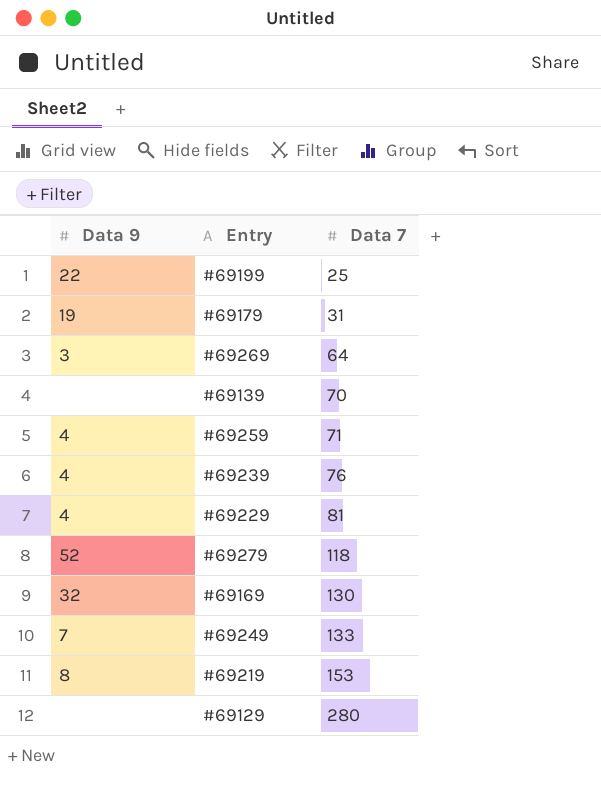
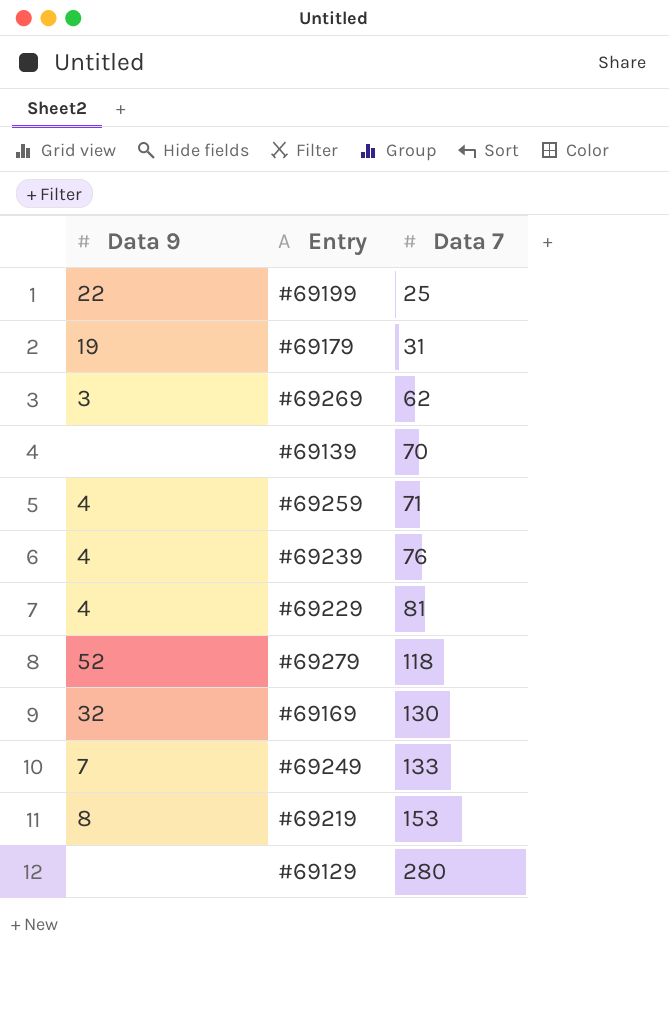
#69269 | Data 7: 64 -> 62

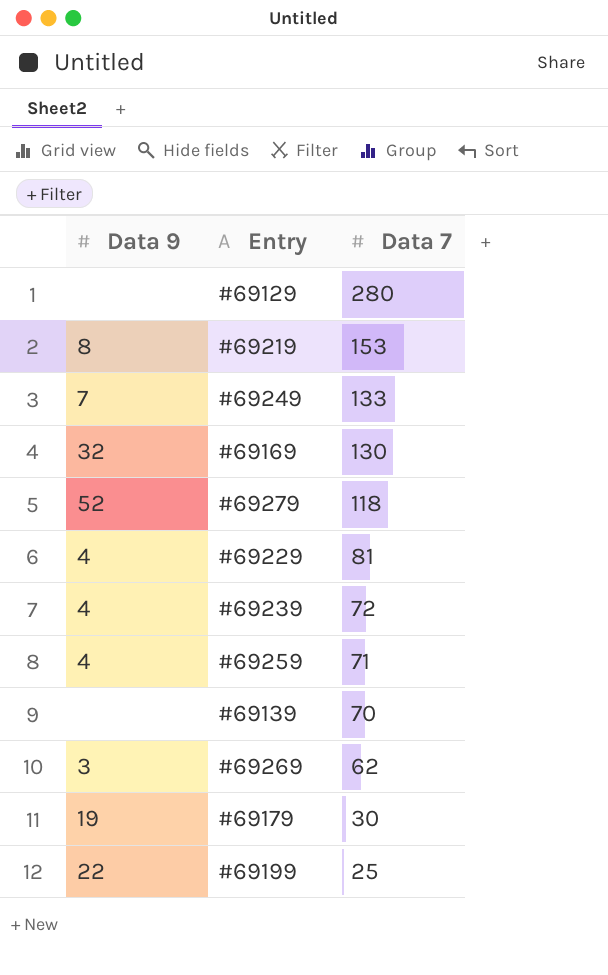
row order: Data 7 ascending -> Data 7 descending
#69239 | Data 7: 76 -> 72
#69179 | Data 7: 31 -> 30

